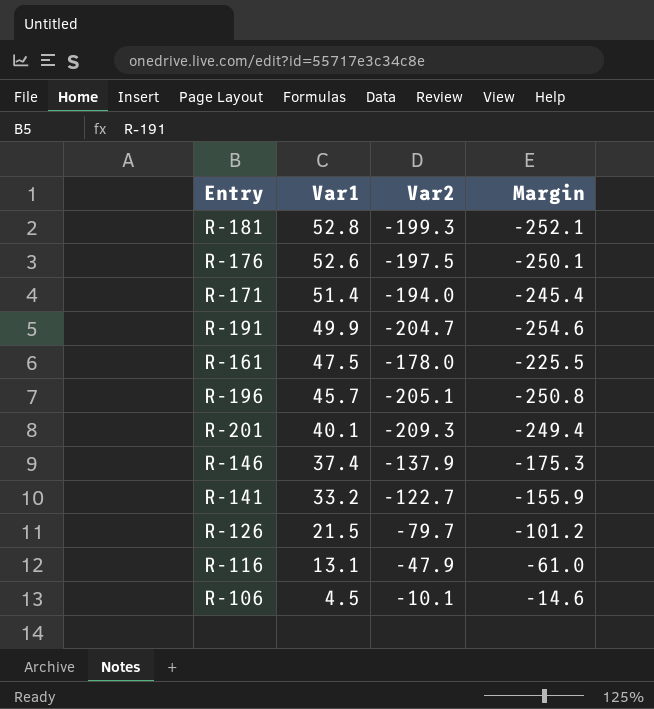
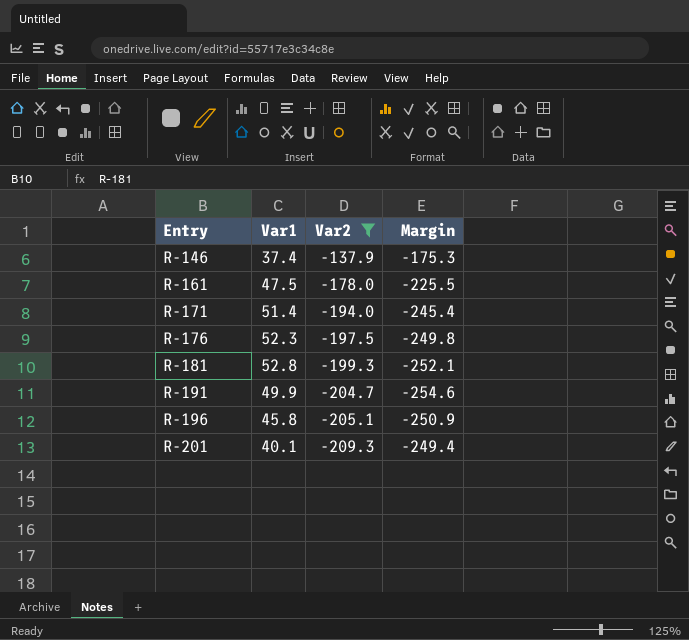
filter: none -> Var2 <= -137.9
row order: Var1 descending -> Entry ascending
R-176 | Var1: 52.6 -> 52.3
R-176 | Margin: -250.1 -> -249.8
R-196 | Var1: 45.7 -> 45.8
R-196 | Margin: -250.8 -> -250.9

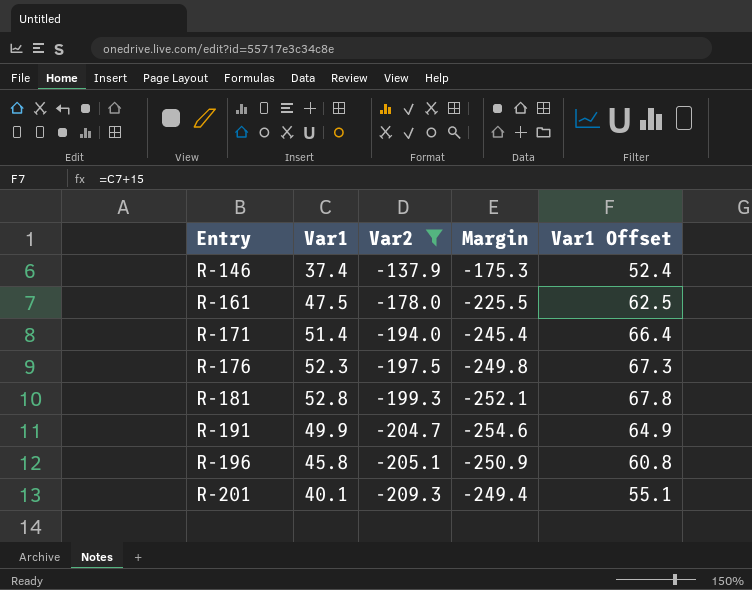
column Var1 Offset | formula: none -> [Var1] + 15

